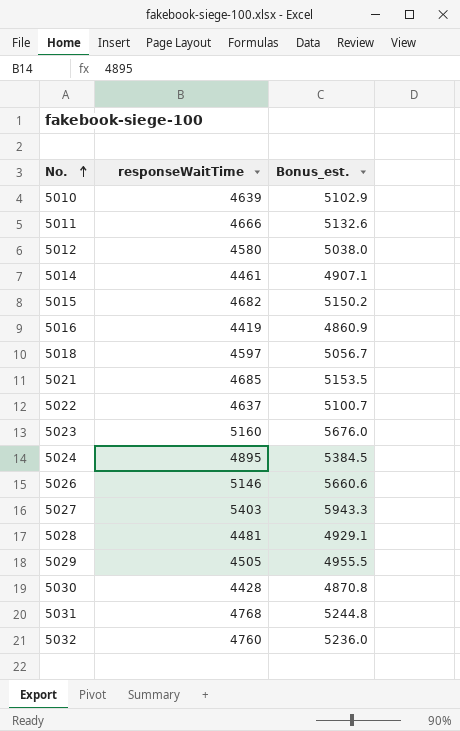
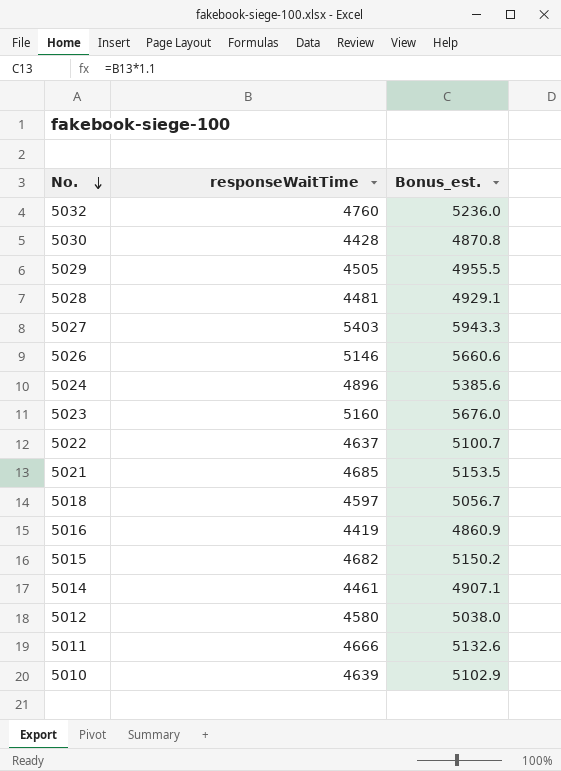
row order: No. ascending -> No. descending
row 5031: 4768 | 5244.8 -> none
5024 | responseWaitTime: 4895 -> 4896
5024 | Bonus_est.: 5384.5 -> 5385.6

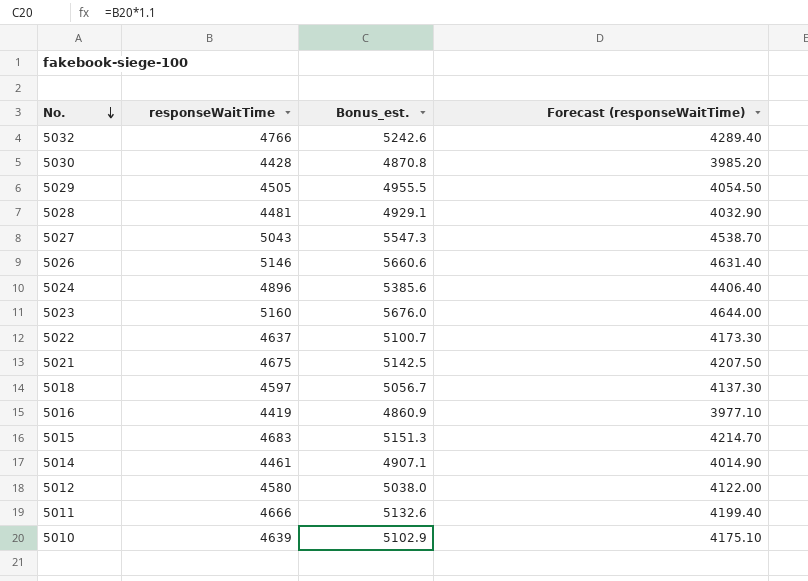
column Forecast (responseWaitTime) | formula: none -> [responseWaitTime] * 0.9
5032 | responseWaitTime: 4760 -> 4766
5032 | Bonus_est.: 5236.0 -> 5242.6
5027 | responseWaitTime: 5403 -> 5043
5027 | Bonus_est.: 5943.3 -> 5547.3
5021 | responseWaitTime: 4685 -> 4675
5021 | Bonus_est.: 5153.5 -> 5142.5
5015 | responseWaitTime: 4682 -> 4683
5015 | Bonus_est.: 5150.2 -> 5151.3

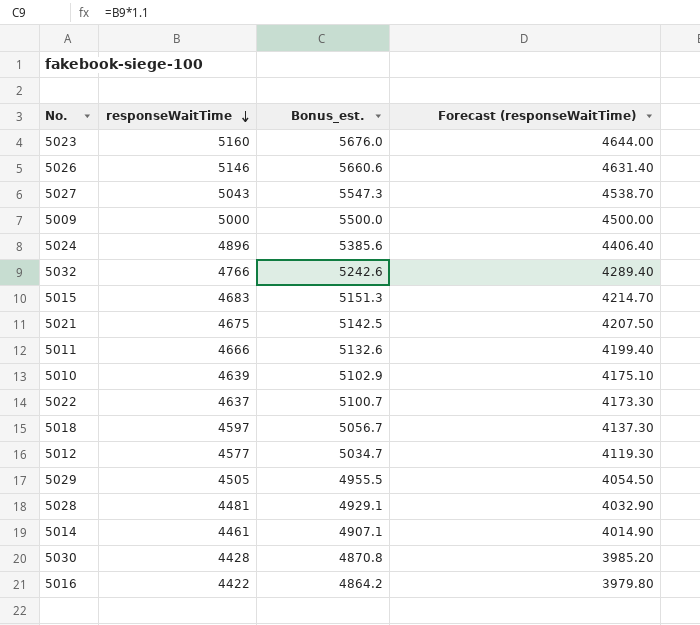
row order: No. descending -> responseWaitTime descending
row 5009: none -> 5000 | 5500.0 | 4500.00
5012 | responseWaitTime: 4580 -> 4577
5012 | Bonus_est.: 5038.0 -> 5034.7
5012 | Forecast (responseWaitTime): 4122.00 -> 4119.30
5016 | responseWaitTime: 4419 -> 4422
5016 | Bonus_est.: 4860.9 -> 4864.2
5016 | Forecast (responseWaitTime): 3977.10 -> 3979.80

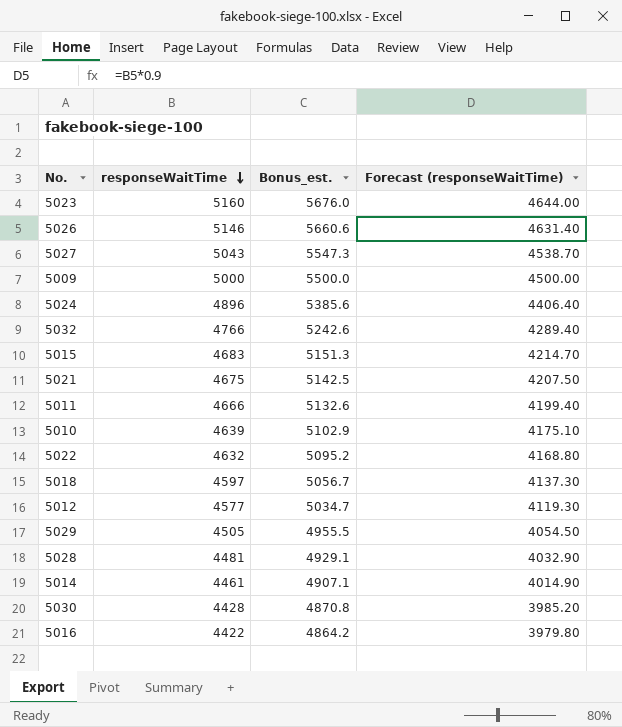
5022 | responseWaitTime: 4637 -> 4632
5022 | Bonus_est.: 5100.7 -> 5095.2
5022 | Forecast (responseWaitTime): 4173.30 -> 4168.80

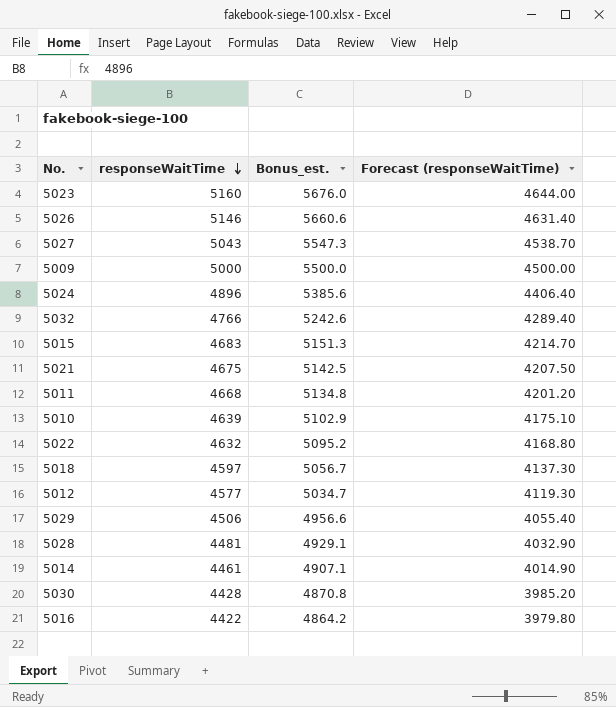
5011 | responseWaitTime: 4666 -> 4668
5011 | Bonus_est.: 5132.6 -> 5134.8
5011 | Forecast (responseWaitTime): 4199.40 -> 4201.20
5029 | responseWaitTime: 4505 -> 4506
5029 | Bonus_est.: 4955.5 -> 4956.6
5029 | Forecast (responseWaitTime): 4054.50 -> 4055.40

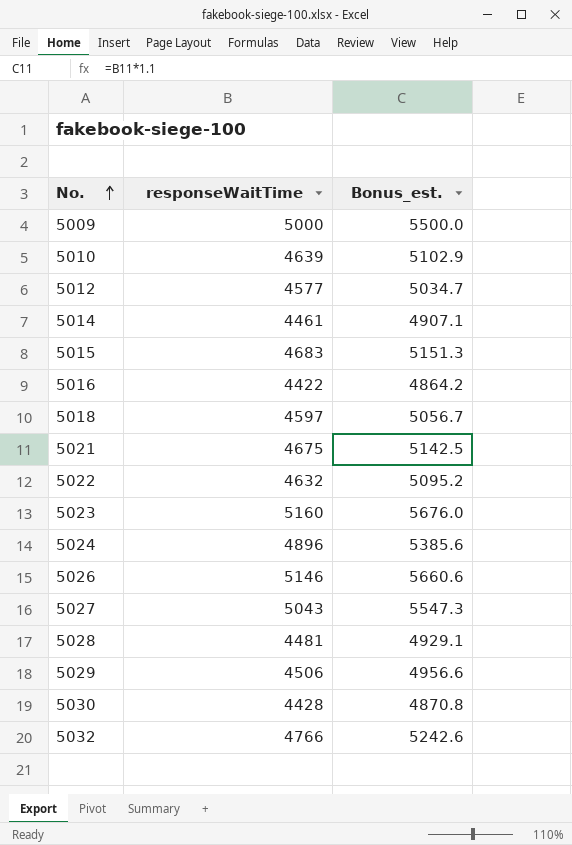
row order: responseWaitTime descending -> No. ascending
column Forecast (responseWaitTime) | formula: [responseWaitTime] * 0.9 -> none
row 5011: 4668 | 5134.8 | 4201.20 -> none

